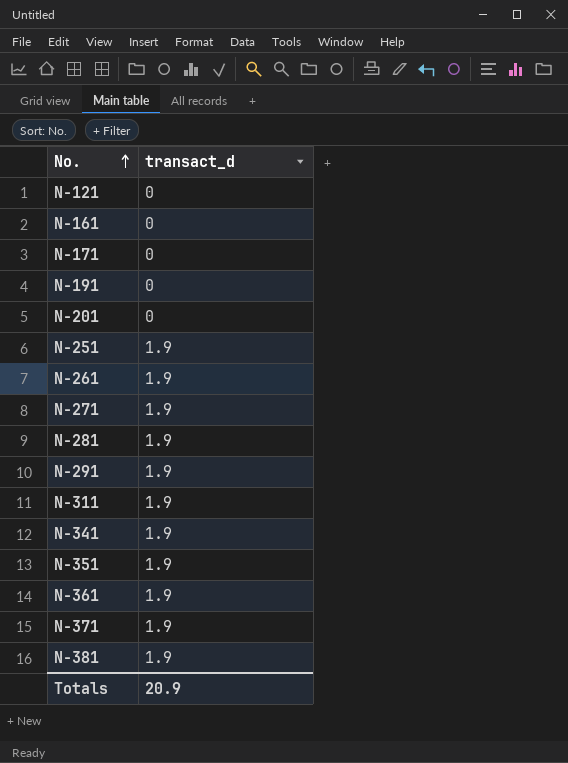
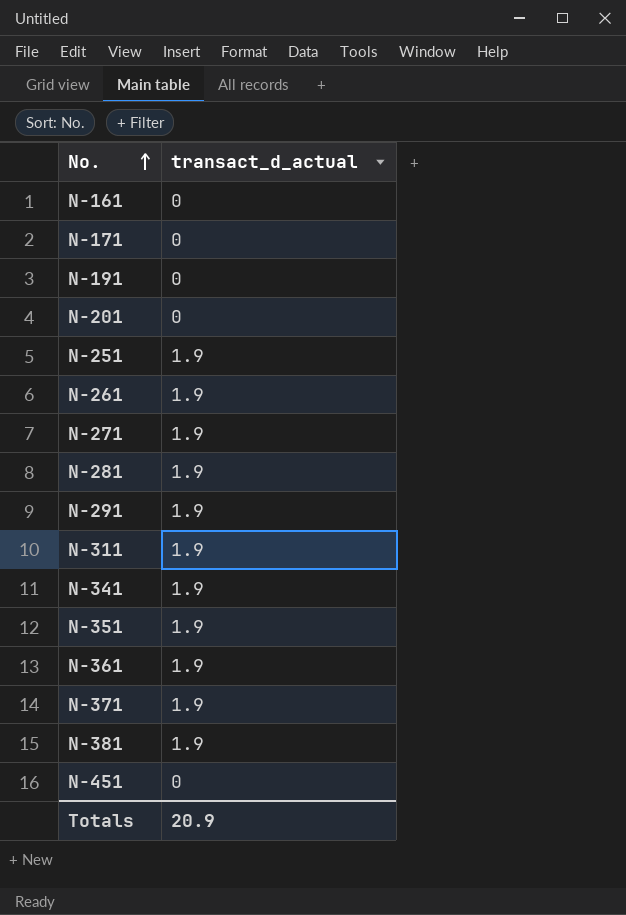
column name: transact_d -> transact_d_actual
row N-121: 0 -> none
row N-451: none -> 0

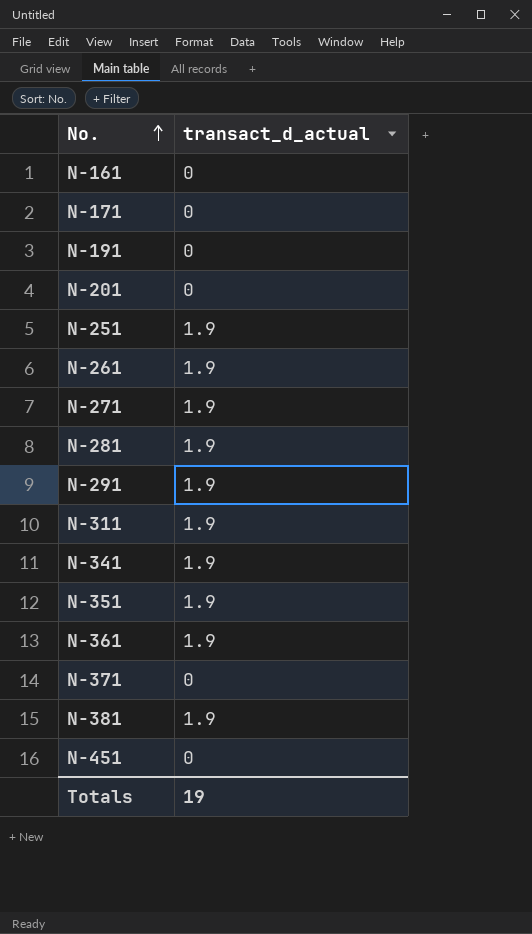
N-371 | transact_d_actual: 1.9 -> 0
Totals | transact_d_actual: 20.9 -> 19

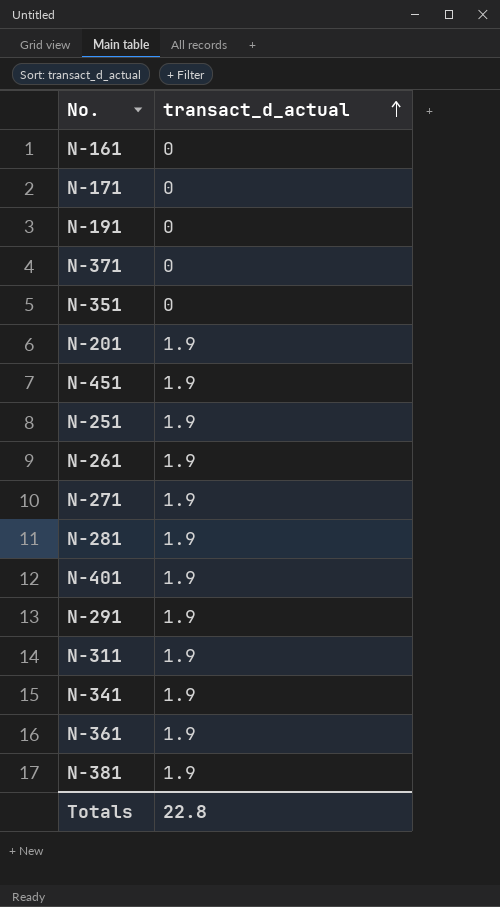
row order: No. ascending -> transact_d_actual ascending
N-351 | transact_d_actual: 1.9 -> 0
N-201 | transact_d_actual: 0 -> 1.9
N-451 | transact_d_actual: 0 -> 1.9
row N-401: none -> 1.9
Totals | transact_d_actual: 19 -> 22.8

